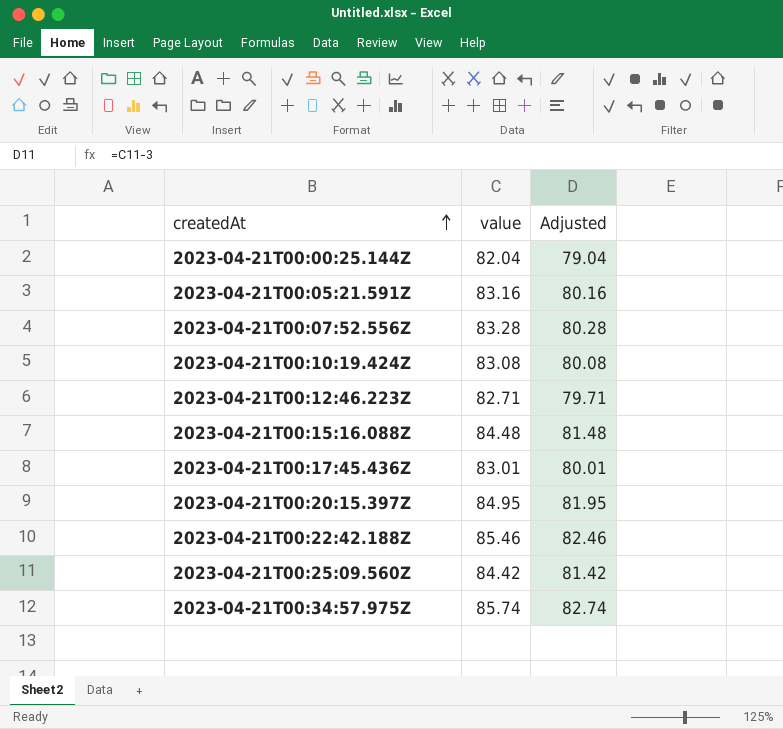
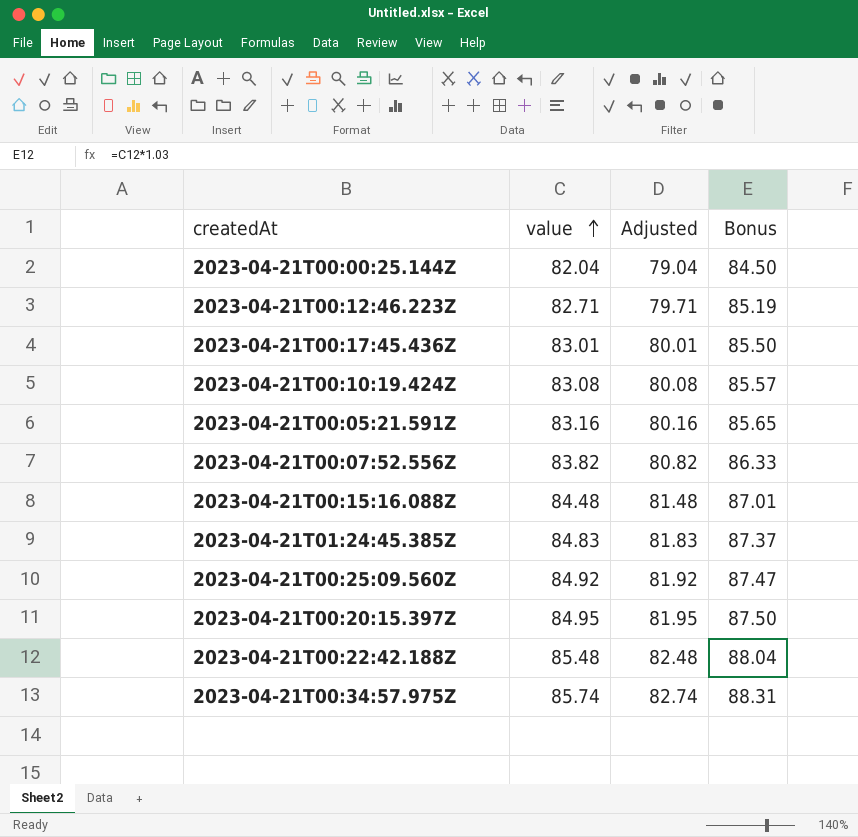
row order: createdAt ascending -> value ascending
column Bonus | formula: none -> [value] * 1.03
2023-04-21T00:07:52.556Z | value: 83.28 -> 83.82
2023-04-21T00:07:52.556Z | Adjusted: 80.28 -> 80.82
row 2023-04-21T01:24:45.385Z: none -> 84.83 | 81.83 | 87.37
2023-04-21T00:25:09.560Z | value: 84.42 -> 84.92
2023-04-21T00:25:09.560Z | Adjusted: 81.42 -> 81.92
2023-04-21T00:22:42.188Z | value: 85.46 -> 85.48
2023-04-21T00:22:42.188Z | Adjusted: 82.46 -> 82.48

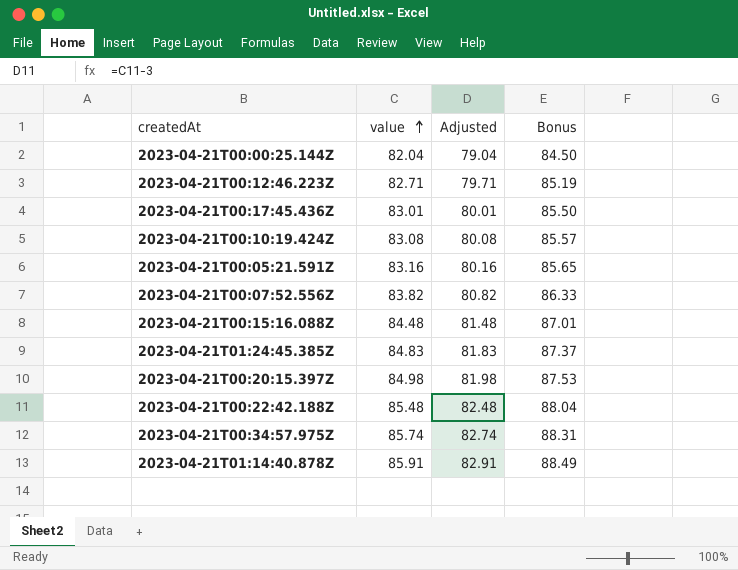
row 2023-04-21T00:25:09.560Z: 84.92 | 81.92 | 87.47 -> none
2023-04-21T00:20:15.397Z | value: 84.95 -> 84.98
2023-04-21T00:20:15.397Z | Adjusted: 81.95 -> 81.98
2023-04-21T00:20:15.397Z | Bonus: 87.50 -> 87.53
row 2023-04-21T01:14:40.878Z: none -> 85.91 | 82.91 | 88.49

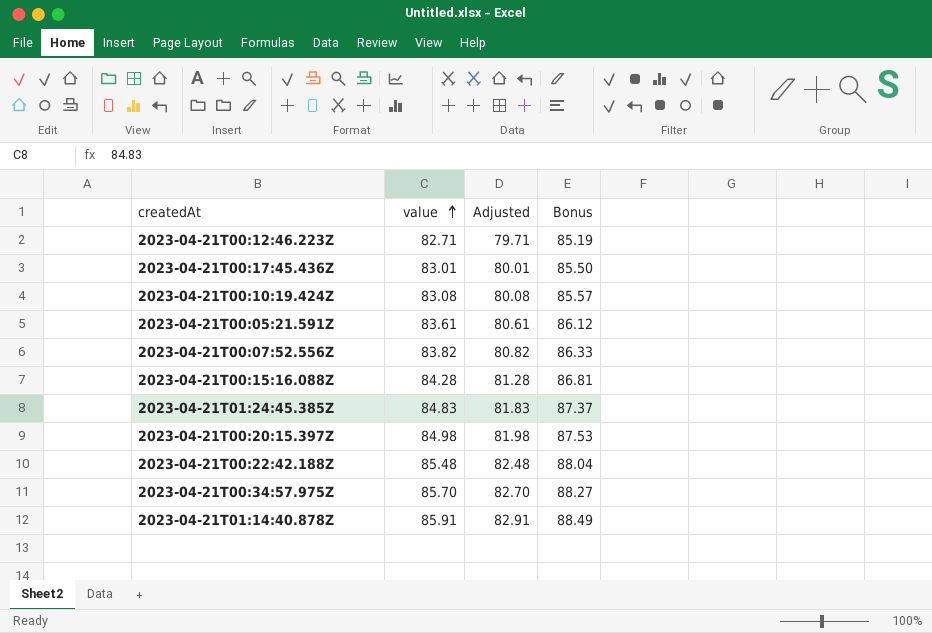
row 2023-04-21T00:00:25.144Z: 82.04 | 79.04 | 84.50 -> none
2023-04-21T00:05:21.591Z | value: 83.16 -> 83.61
2023-04-21T00:05:21.591Z | Adjusted: 80.16 -> 80.61
2023-04-21T00:05:21.591Z | Bonus: 85.65 -> 86.12
2023-04-21T00:15:16.088Z | value: 84.48 -> 84.28
2023-04-21T00:15:16.088Z | Adjusted: 81.48 -> 81.28
2023-04-21T00:15:16.088Z | Bonus: 87.01 -> 86.81
2023-04-21T00:34:57.975Z | value: 85.74 -> 85.70
2023-04-21T00:34:57.975Z | Adjusted: 82.74 -> 82.70
2023-04-21T00:34:57.975Z | Bonus: 88.31 -> 88.27

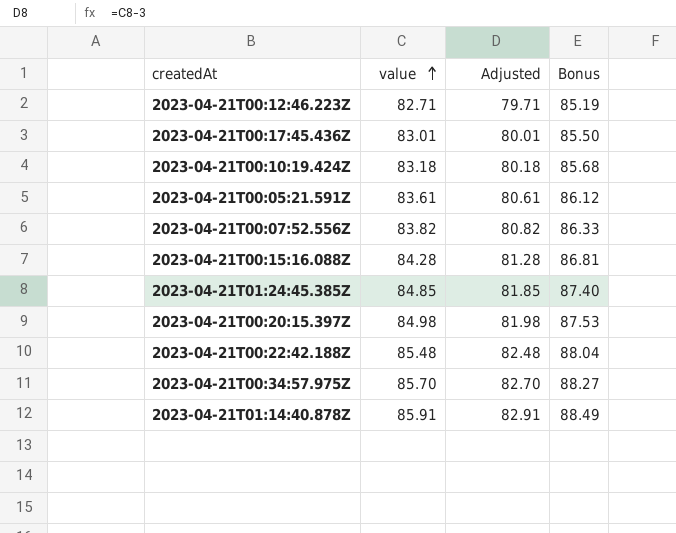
2023-04-21T00:10:19.424Z | value: 83.08 -> 83.18
2023-04-21T00:10:19.424Z | Adjusted: 80.08 -> 80.18
2023-04-21T00:10:19.424Z | Bonus: 85.57 -> 85.68
2023-04-21T01:24:45.385Z | value: 84.83 -> 84.85
2023-04-21T01:24:45.385Z | Adjusted: 81.83 -> 81.85
2023-04-21T01:24:45.385Z | Bonus: 87.37 -> 87.40

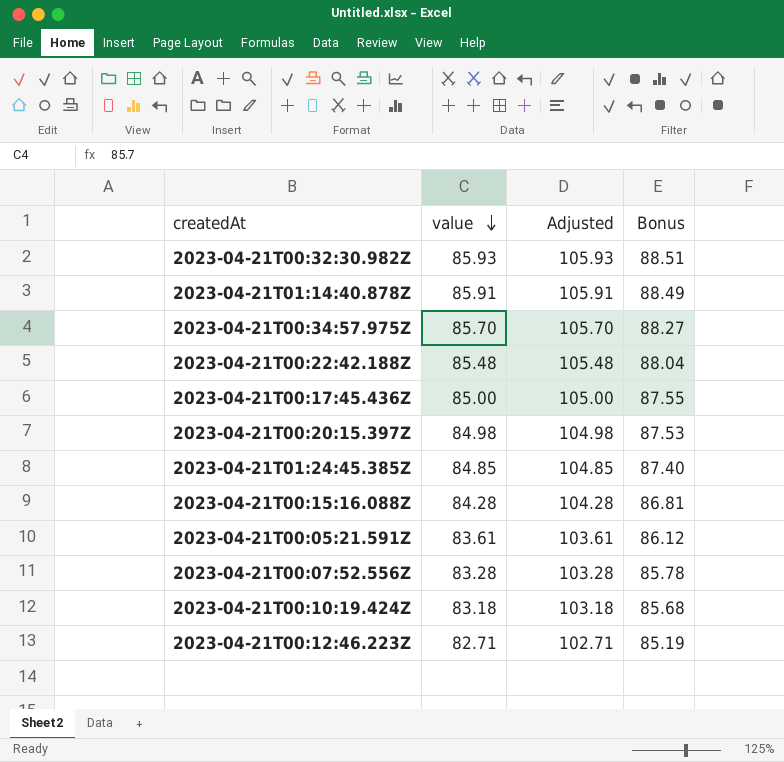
row order: value ascending -> value descending
column Adjusted | formula: [value] - 3 -> [value] + 20
row 2023-04-21T00:32:30.982Z: none -> 85.93 | 105.93 | 88.51
2023-04-21T00:17:45.436Z | value: 83.01 -> 85.00
2023-04-21T00:17:45.436Z | Bonus: 85.50 -> 87.55
2023-04-21T00:07:52.556Z | value: 83.82 -> 83.28
2023-04-21T00:07:52.556Z | Bonus: 86.33 -> 85.78

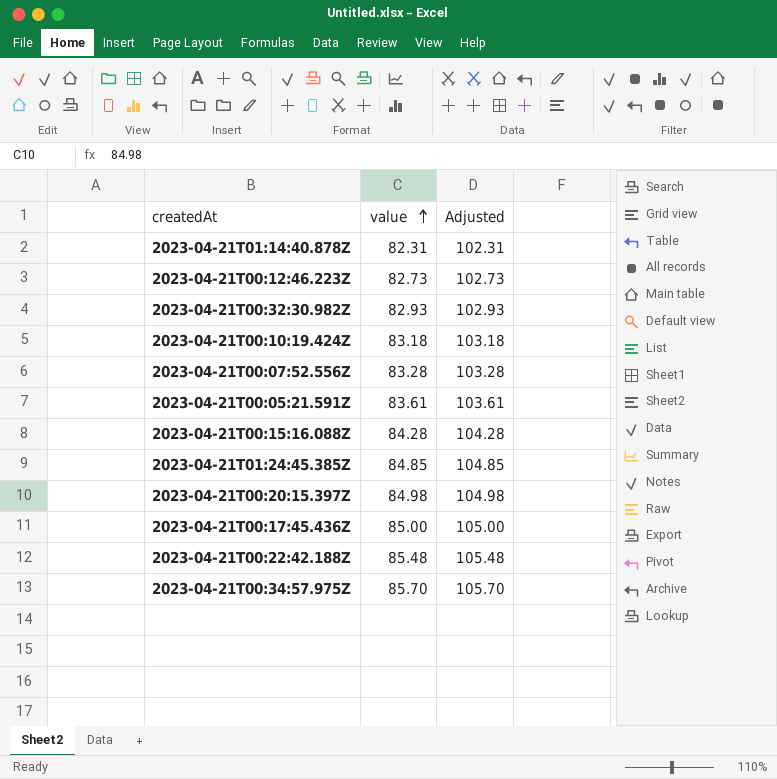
row order: value descending -> value ascending
column Bonus | formula: [value] * 1.03 -> none
2023-04-21T01:14:40.878Z | value: 85.91 -> 82.31
2023-04-21T01:14:40.878Z | Adjusted: 105.91 -> 102.31
2023-04-21T00:12:46.223Z | value: 82.71 -> 82.73
2023-04-21T00:12:46.223Z | Adjusted: 102.71 -> 102.73
2023-04-21T00:32:30.982Z | value: 85.93 -> 82.93
2023-04-21T00:32:30.982Z | Adjusted: 105.93 -> 102.93

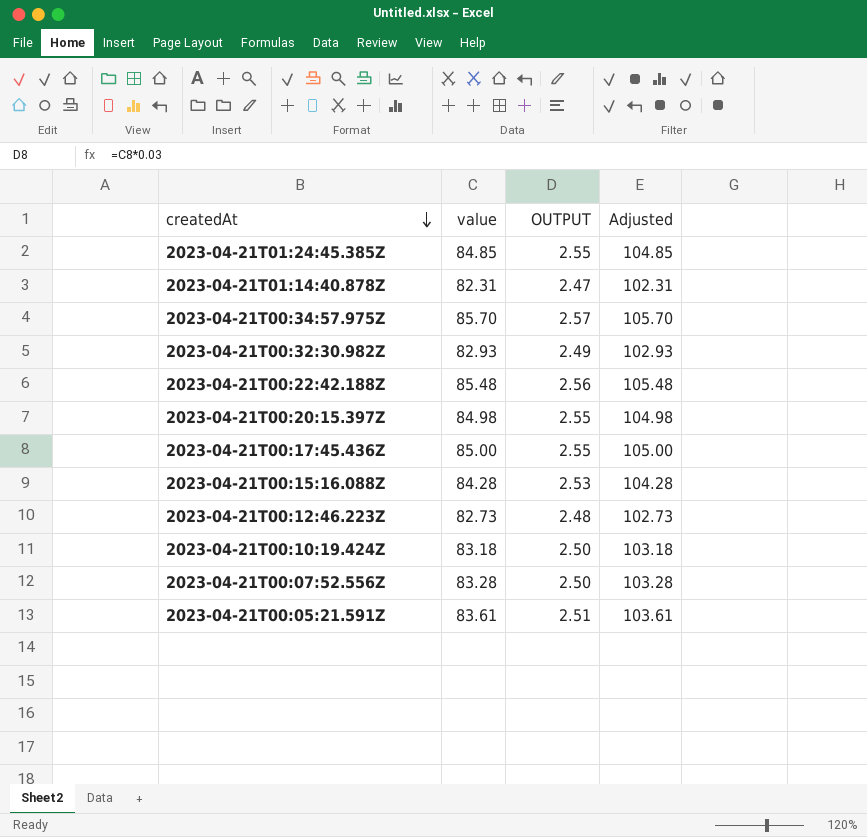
row order: value ascending -> createdAt descending
column OUTPUT | formula: none -> [value] * 0.03

